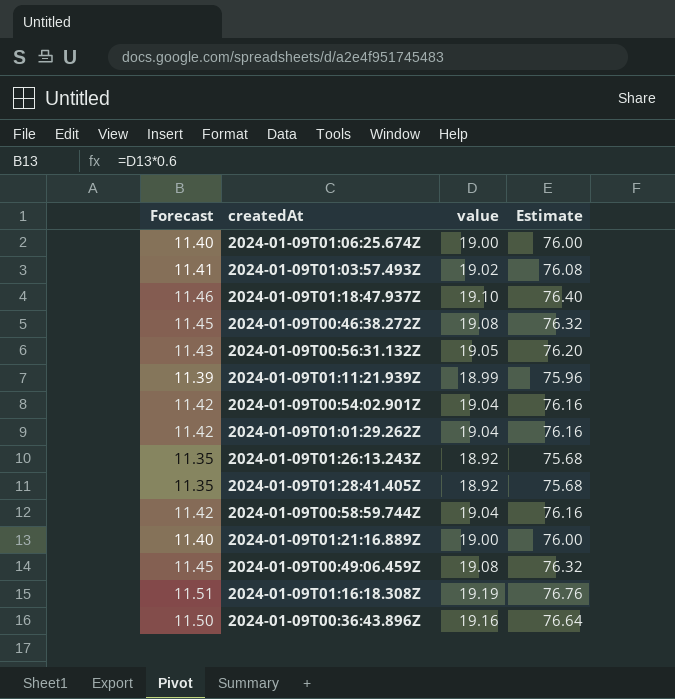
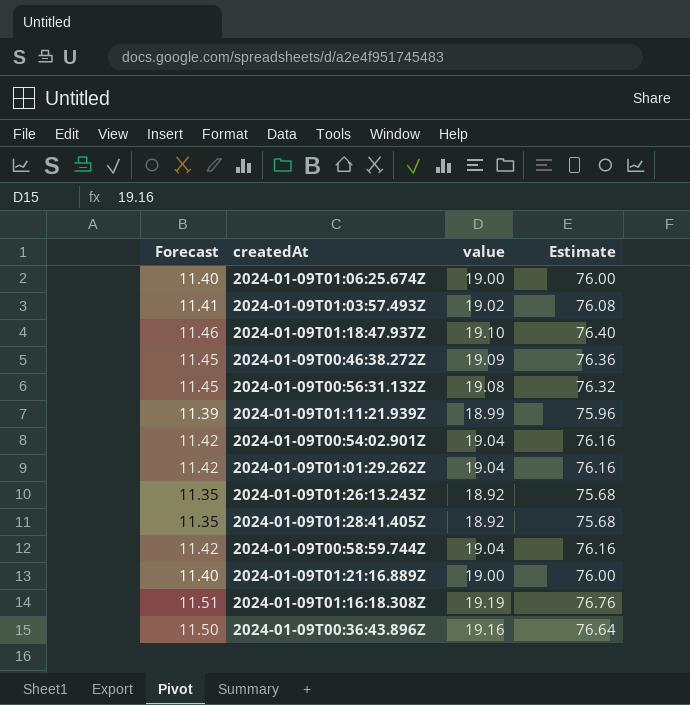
row 2024-01-09T00:49:06.459Z: 11.45 | 19.08 | 76.32 -> none
2024-01-09T00:46:38.272Z | value: 19.08 -> 19.09
2024-01-09T00:46:38.272Z | Estimate: 76.32 -> 76.36
2024-01-09T00:56:31.132Z | Forecast: 11.43 -> 11.45
2024-01-09T00:56:31.132Z | value: 19.05 -> 19.08
2024-01-09T00:56:31.132Z | Estimate: 76.20 -> 76.32

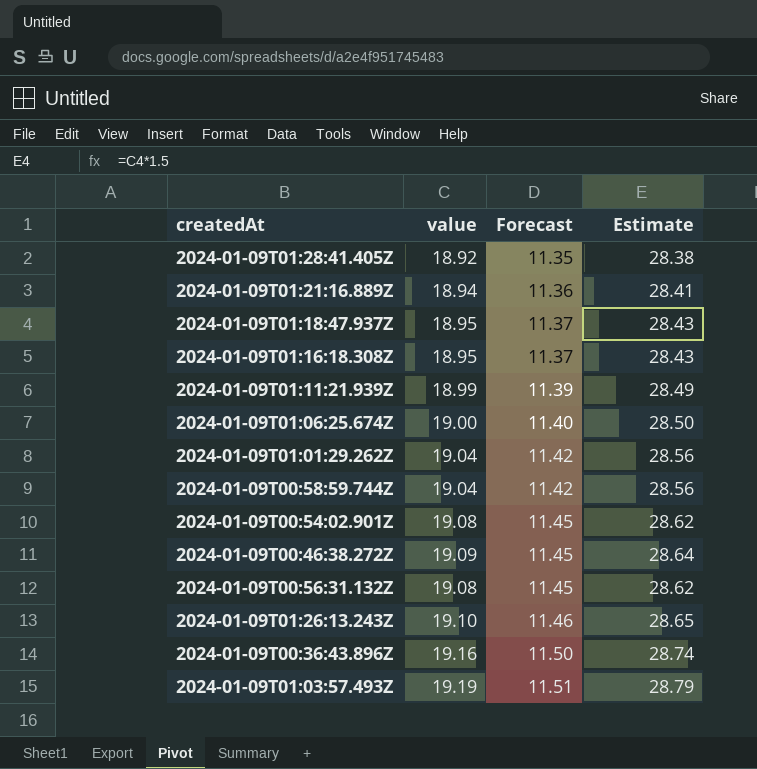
row order: none -> Forecast ascending
column Forecast | position: 1 -> 3
column Estimate | formula: [value] * 4 -> [value] * 1.5
2024-01-09T01:21:16.889Z | value: 19.00 -> 18.94
2024-01-09T01:21:16.889Z | Forecast: 11.40 -> 11.36
2024-01-09T01:18:47.937Z | value: 19.10 -> 18.95
2024-01-09T01:18:47.937Z | Forecast: 11.46 -> 11.37
2024-01-09T01:16:18.308Z | value: 19.19 -> 18.95
2024-01-09T01:16:18.308Z | Forecast: 11.51 -> 11.37
2024-01-09T00:54:02.901Z | value: 19.04 -> 19.08
2024-01-09T00:54:02.901Z | Forecast: 11.42 -> 11.45
2024-01-09T01:26:13.243Z | value: 18.92 -> 19.10
2024-01-09T01:26:13.243Z | Forecast: 11.35 -> 11.46
2024-01-09T01:03:57.493Z | value: 19.02 -> 19.19
2024-01-09T01:03:57.493Z | Forecast: 11.41 -> 11.51

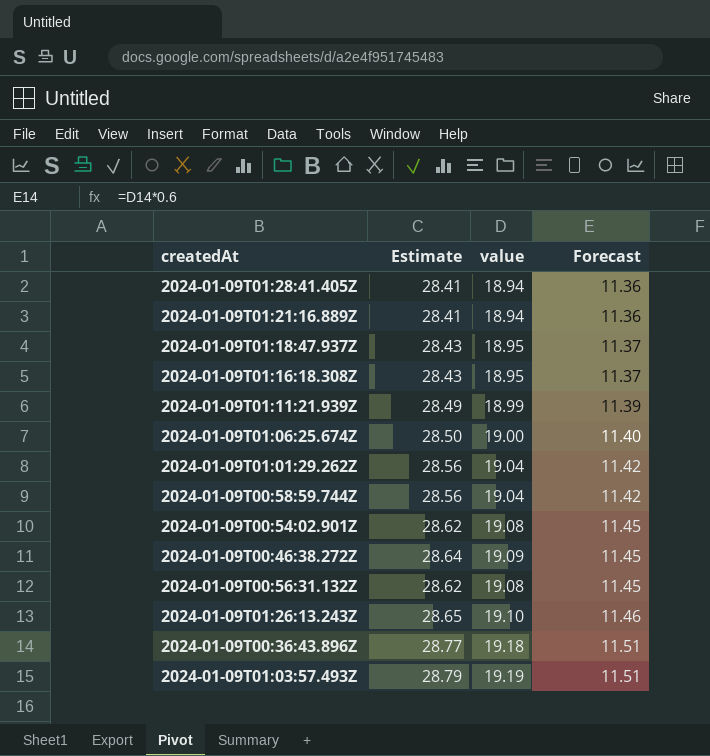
column Estimate | position: 4 -> 2
2024-01-09T01:28:41.405Z | Estimate: 28.38 -> 28.41
2024-01-09T01:28:41.405Z | value: 18.92 -> 18.94
2024-01-09T01:28:41.405Z | Forecast: 11.35 -> 11.36
2024-01-09T00:36:43.896Z | Estimate: 28.74 -> 28.77
2024-01-09T00:36:43.896Z | value: 19.16 -> 19.18
2024-01-09T00:36:43.896Z | Forecast: 11.50 -> 11.51

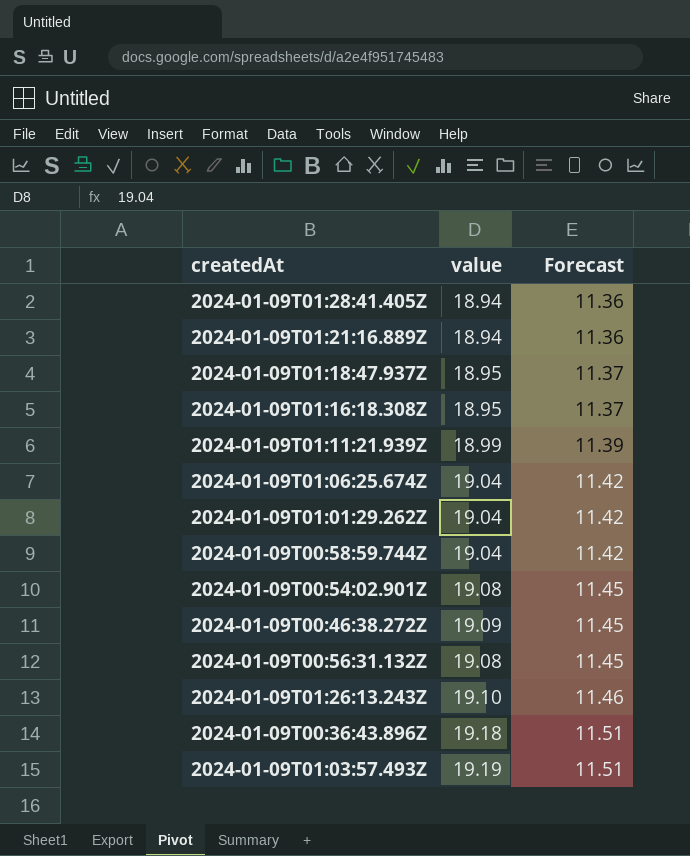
column Estimate | formula: [value] * 1.5 -> none
2024-01-09T01:06:25.674Z | value: 19.00 -> 19.04
2024-01-09T01:06:25.674Z | Forecast: 11.40 -> 11.42

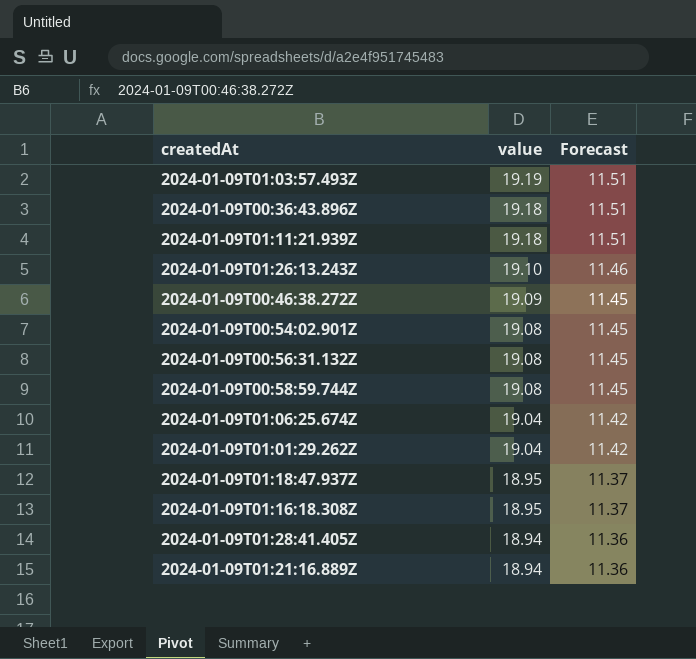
row order: Forecast ascending -> value descending
2024-01-09T01:11:21.939Z | value: 18.99 -> 19.18
2024-01-09T01:11:21.939Z | Forecast: 11.39 -> 11.51
2024-01-09T00:58:59.744Z | value: 19.04 -> 19.08
2024-01-09T00:58:59.744Z | Forecast: 11.42 -> 11.45

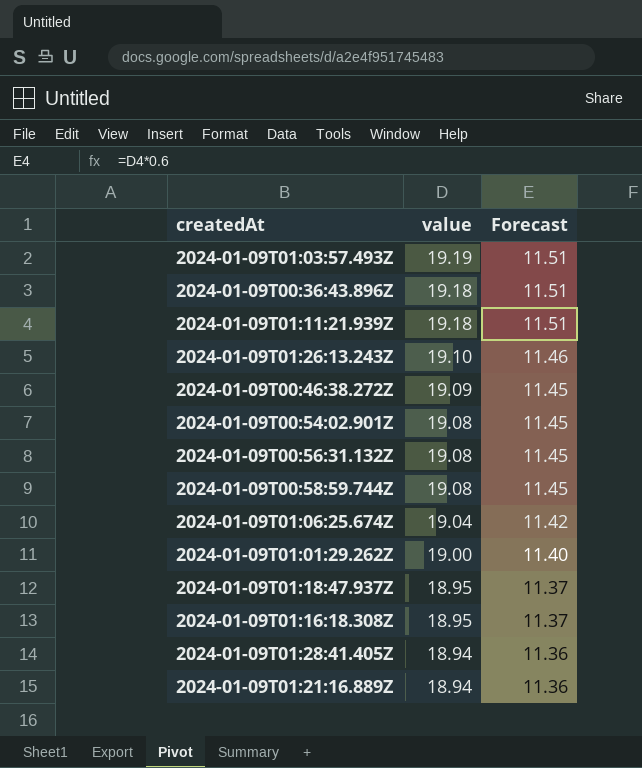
2024-01-09T01:01:29.262Z | value: 19.04 -> 19.00
2024-01-09T01:01:29.262Z | Forecast: 11.42 -> 11.40

